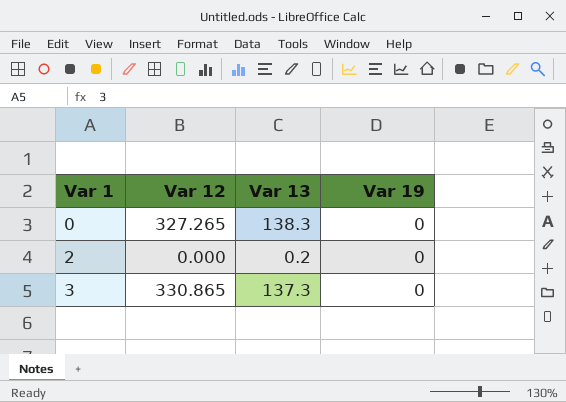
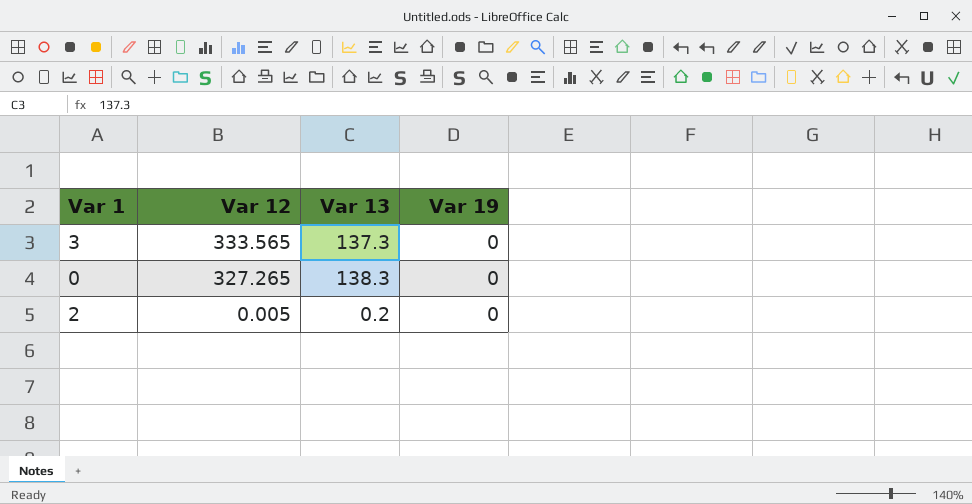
row order: Var 1 ascending -> Var 12 descending
3 | Var 12: 330.865 -> 333.565
2 | Var 12: 0.000 -> 0.005

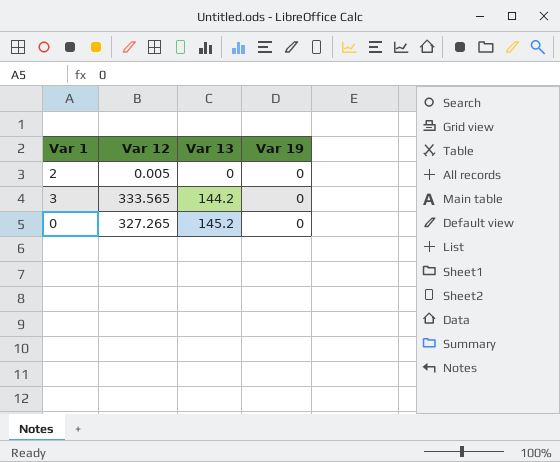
row order: Var 12 descending -> Var 13 ascending
2 | Var 13: 0.2 -> 0
3 | Var 13: 137.3 -> 144.2
0 | Var 13: 138.3 -> 145.2

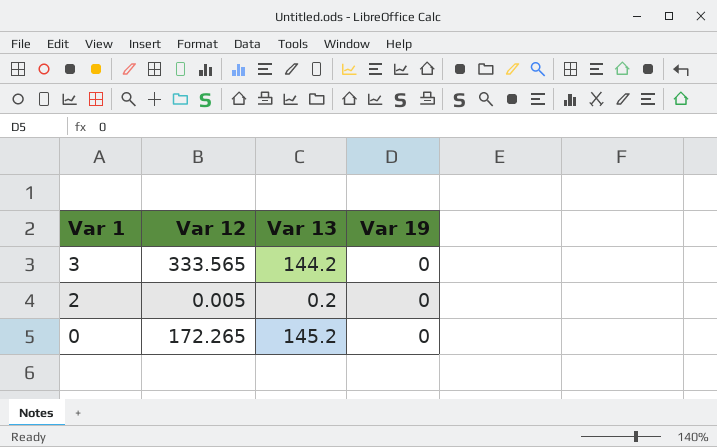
row order: Var 13 ascending -> Var 1 descending
2 | Var 13: 0 -> 0.2
0 | Var 12: 327.265 -> 172.265

